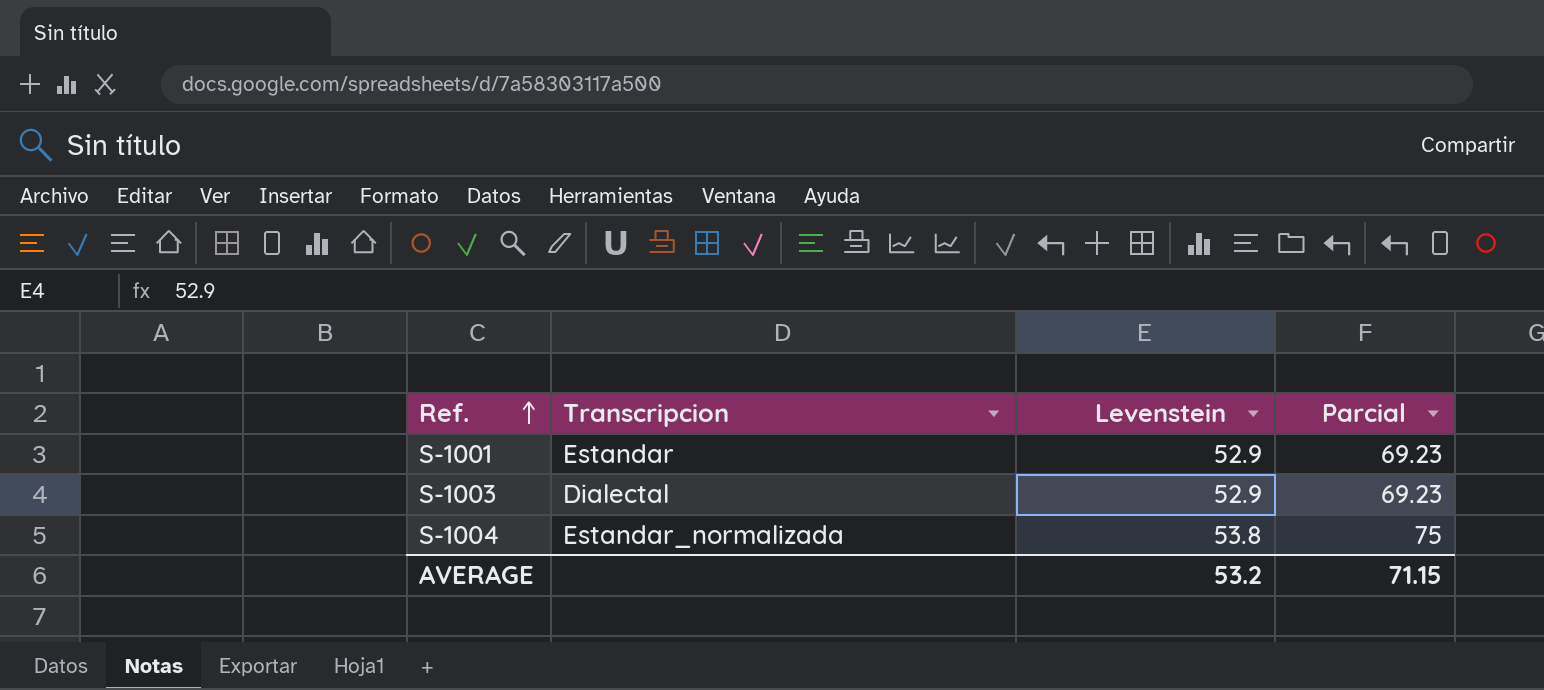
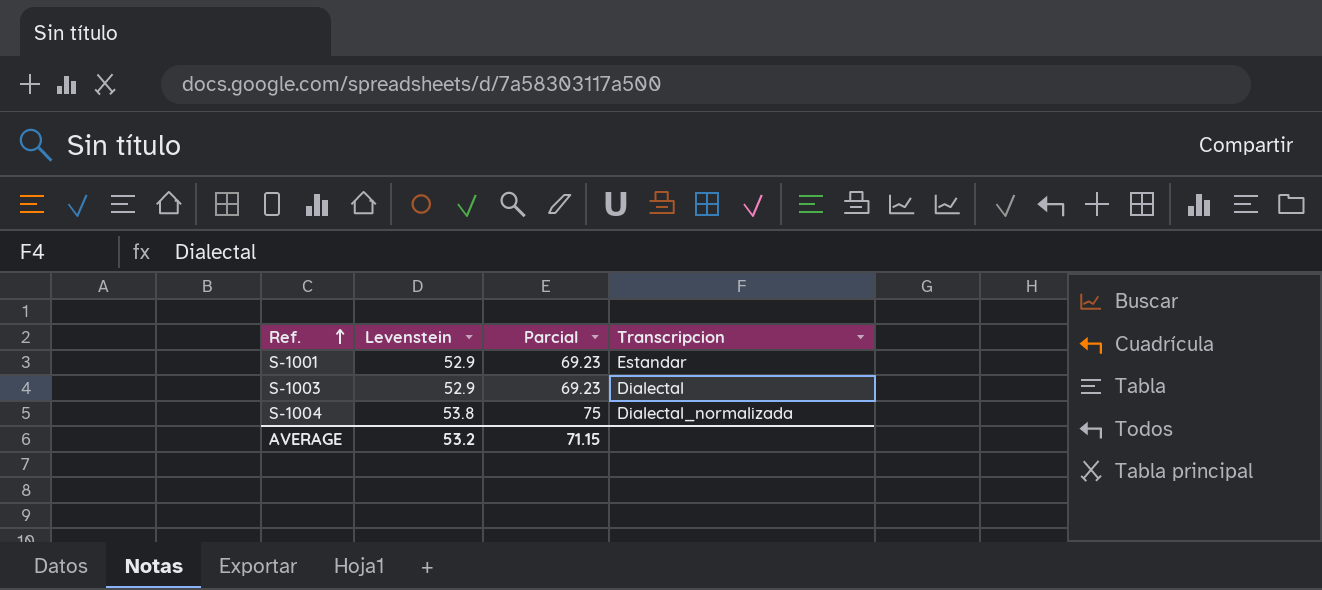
column Transcripcion | position: 2 -> 4
S-1004 | Transcripcion: Estandar_normalizada -> Dialectal_normalizada

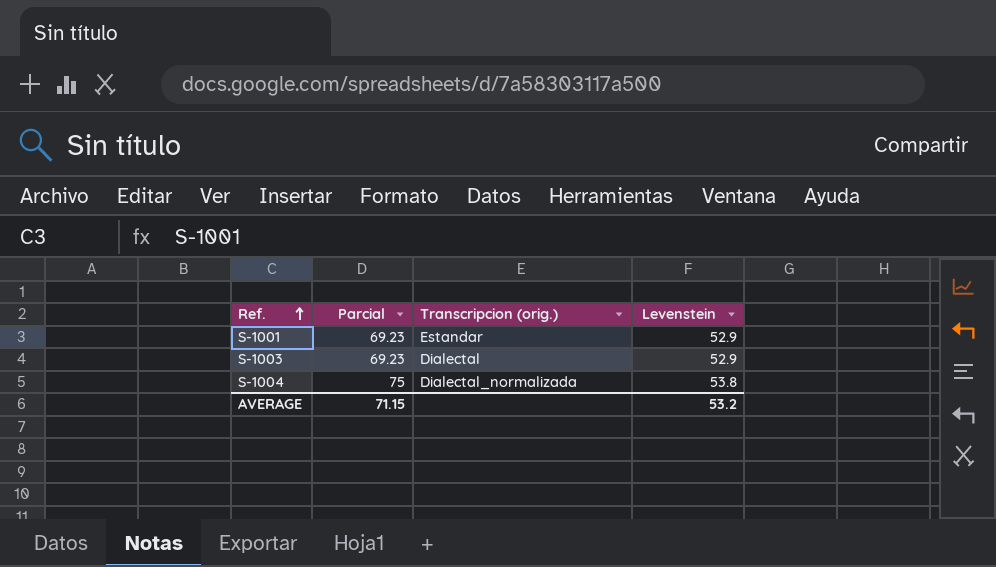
column name: Transcripcion -> Transcripcion (orig.)
column Levenstein | position: 2 -> 4

